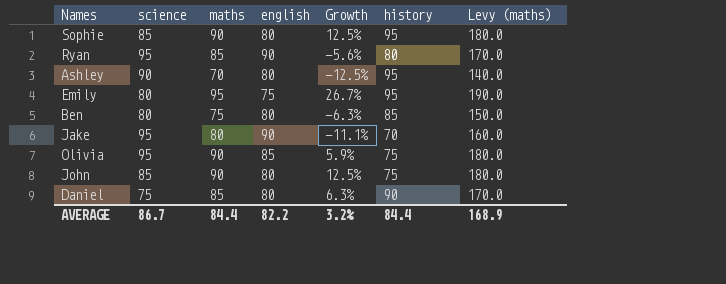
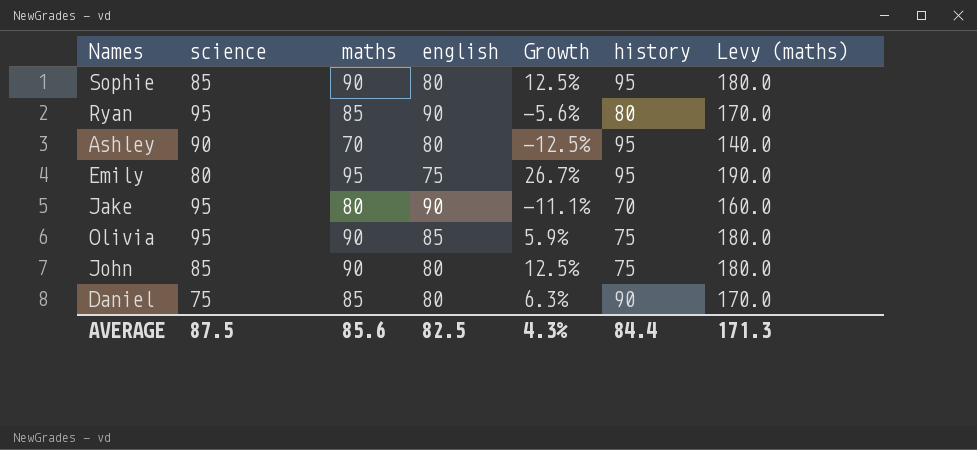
row Ben: 80 | 75 | 80 | -6.3% | 85 | 150.0 -> none
AVERAGE | science: 86.7 -> 87.5
AVERAGE | maths: 84.4 -> 85.6
AVERAGE | english: 82.2 -> 82.5
AVERAGE | Growth: 3.2% -> 4.3%
AVERAGE | Levy (maths): 168.9 -> 171.3

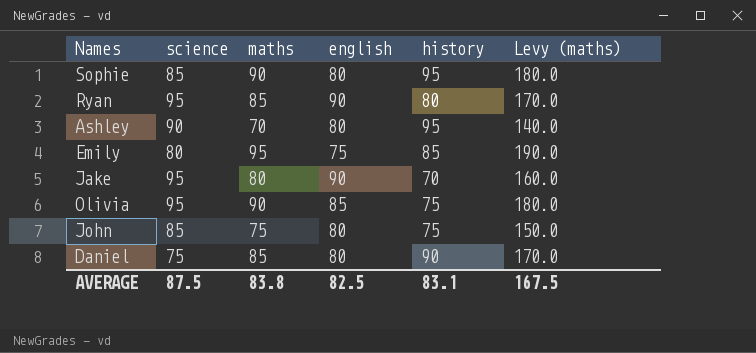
column Growth | formula: ([maths] - [english]) / [english] -> none
Emily | history: 95 -> 85
John | maths: 90 -> 75
John | Levy (maths): 180.0 -> 150.0
AVERAGE | maths: 85.6 -> 83.8
AVERAGE | history: 84.4 -> 83.1
AVERAGE | Levy (maths): 171.3 -> 167.5

